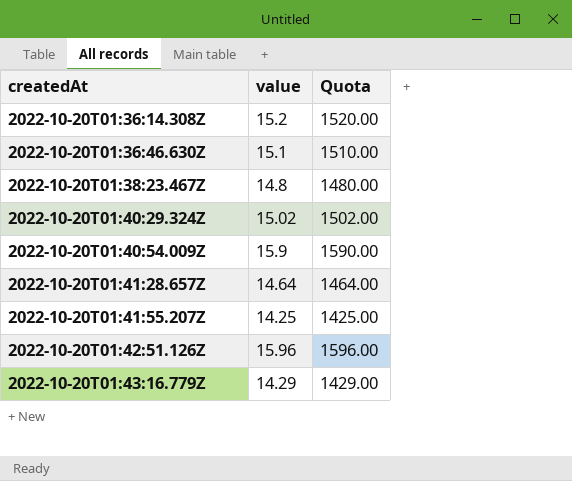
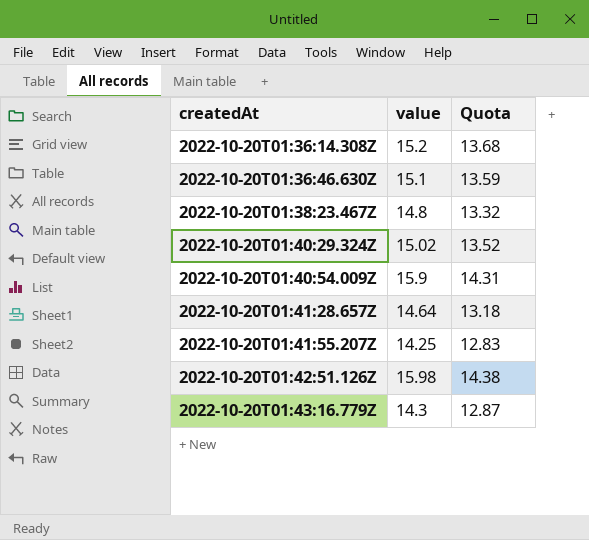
column Quota | formula: [value] * 100 -> [value] * 0.9
2022-10-20T01:42:51.126Z | value: 15.96 -> 15.98
2022-10-20T01:43:16.779Z | value: 14.29 -> 14.3

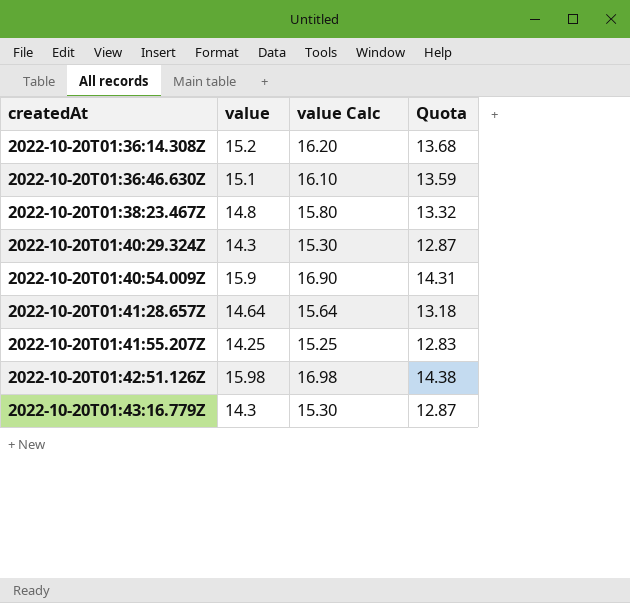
column value Calc | formula: none -> [value] + 1
2022-10-20T01:40:29.324Z | value: 15.02 -> 14.3
2022-10-20T01:40:29.324Z | Quota: 13.52 -> 12.87

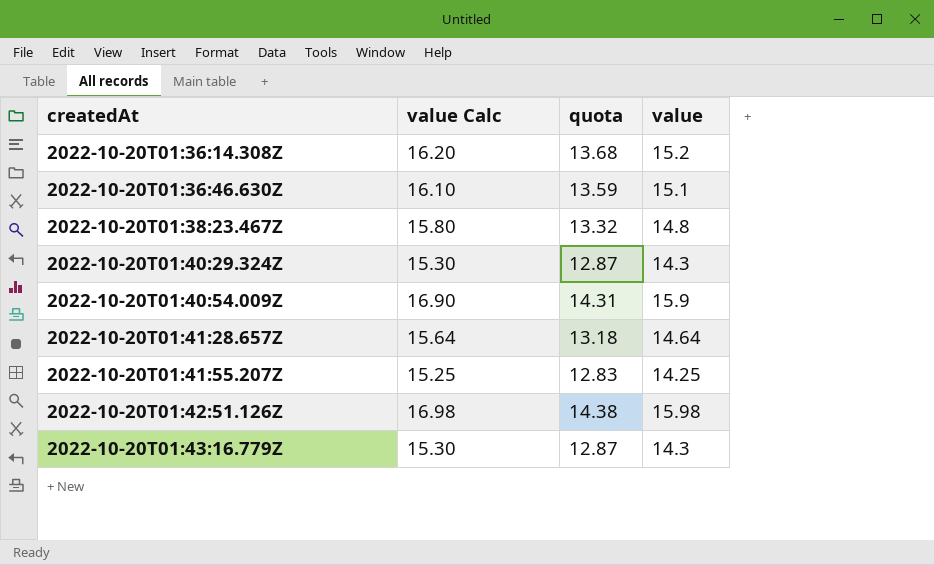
column name: Quota -> quota
column value | position: 2 -> 4

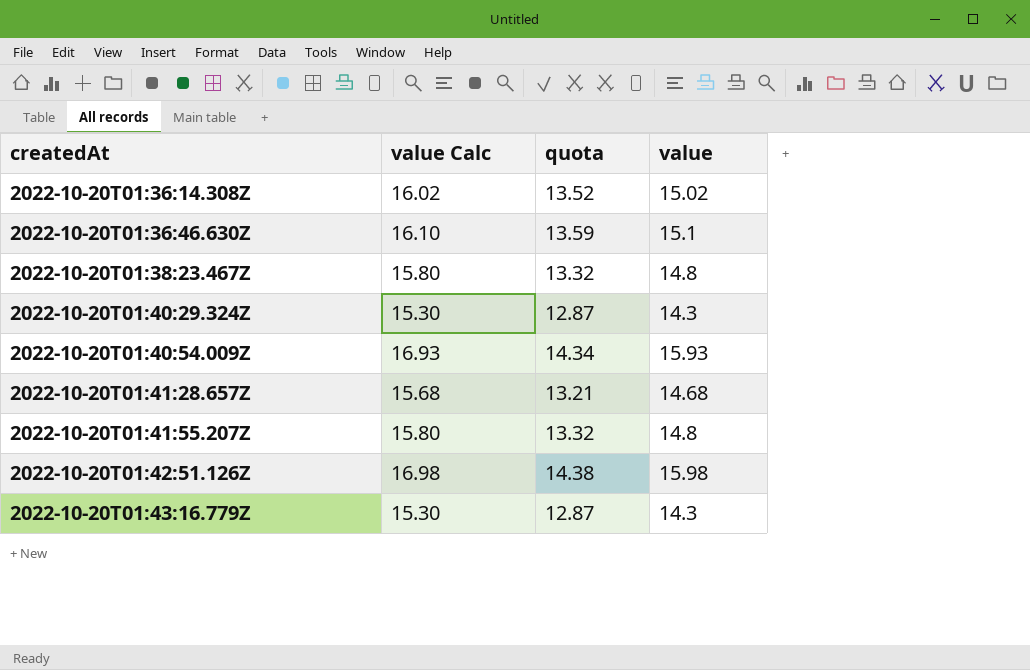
2022-10-20T01:36:14.308Z | value Calc: 16.20 -> 16.02
2022-10-20T01:36:14.308Z | quota: 13.68 -> 13.52
2022-10-20T01:36:14.308Z | value: 15.2 -> 15.02
2022-10-20T01:40:54.009Z | value Calc: 16.90 -> 16.93
2022-10-20T01:40:54.009Z | quota: 14.31 -> 14.34
2022-10-20T01:40:54.009Z | value: 15.9 -> 15.93
2022-10-20T01:41:28.657Z | value Calc: 15.64 -> 15.68
2022-10-20T01:41:28.657Z | quota: 13.18 -> 13.21
2022-10-20T01:41:28.657Z | value: 14.64 -> 14.68
2022-10-20T01:41:55.207Z | value Calc: 15.25 -> 15.80
2022-10-20T01:41:55.207Z | quota: 12.83 -> 13.32
2022-10-20T01:41:55.207Z | value: 14.25 -> 14.8

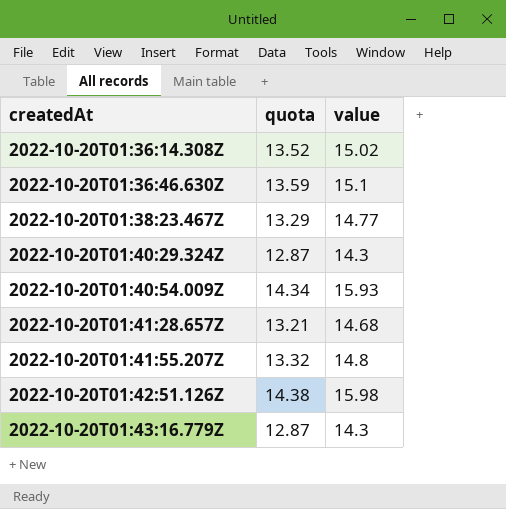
column value Calc | formula: [value] + 1 -> none
2022-10-20T01:38:23.467Z | quota: 13.32 -> 13.29
2022-10-20T01:38:23.467Z | value: 14.8 -> 14.77

